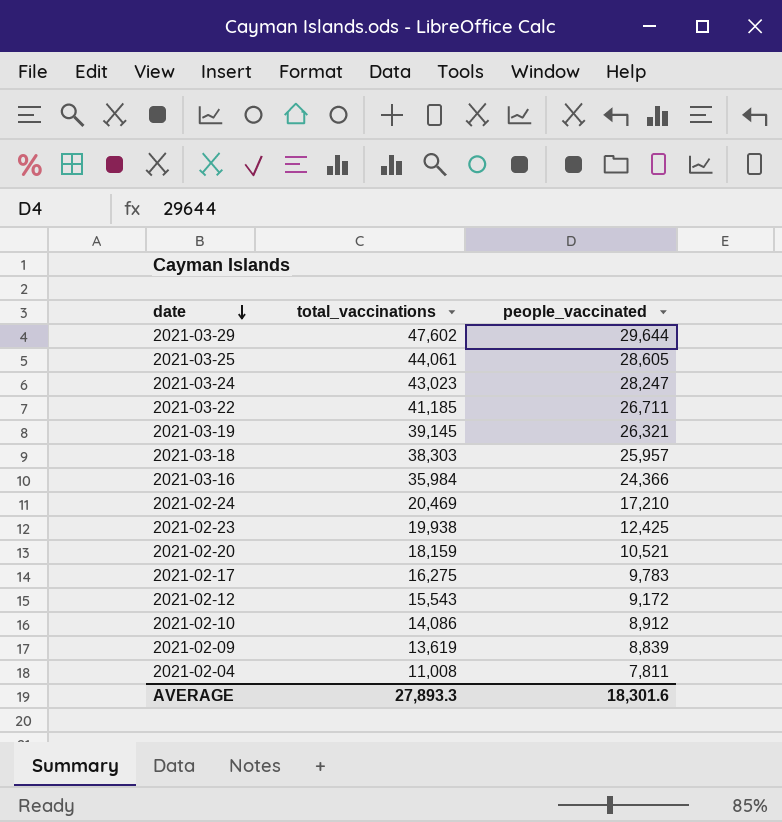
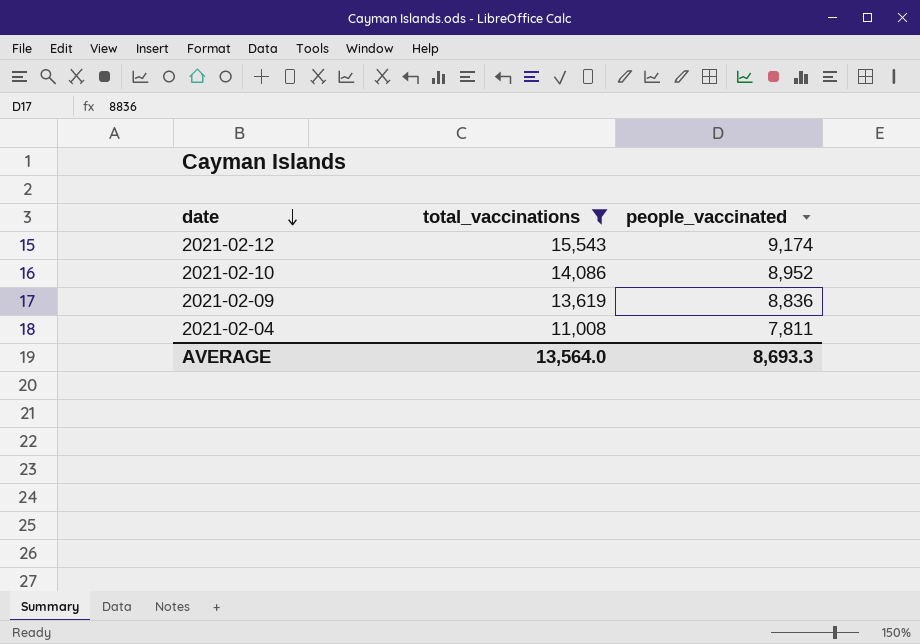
filter: none -> total_vaccinations <= 15,543
2021-02-12 | people_vaccinated: 9,172 -> 9,174
2021-02-10 | people_vaccinated: 8,912 -> 8,952
2021-02-09 | people_vaccinated: 8,839 -> 8,836
AVERAGE | total_vaccinations: 27,893.3 -> 13,564.0
AVERAGE | people_vaccinated: 18,301.6 -> 8,693.3

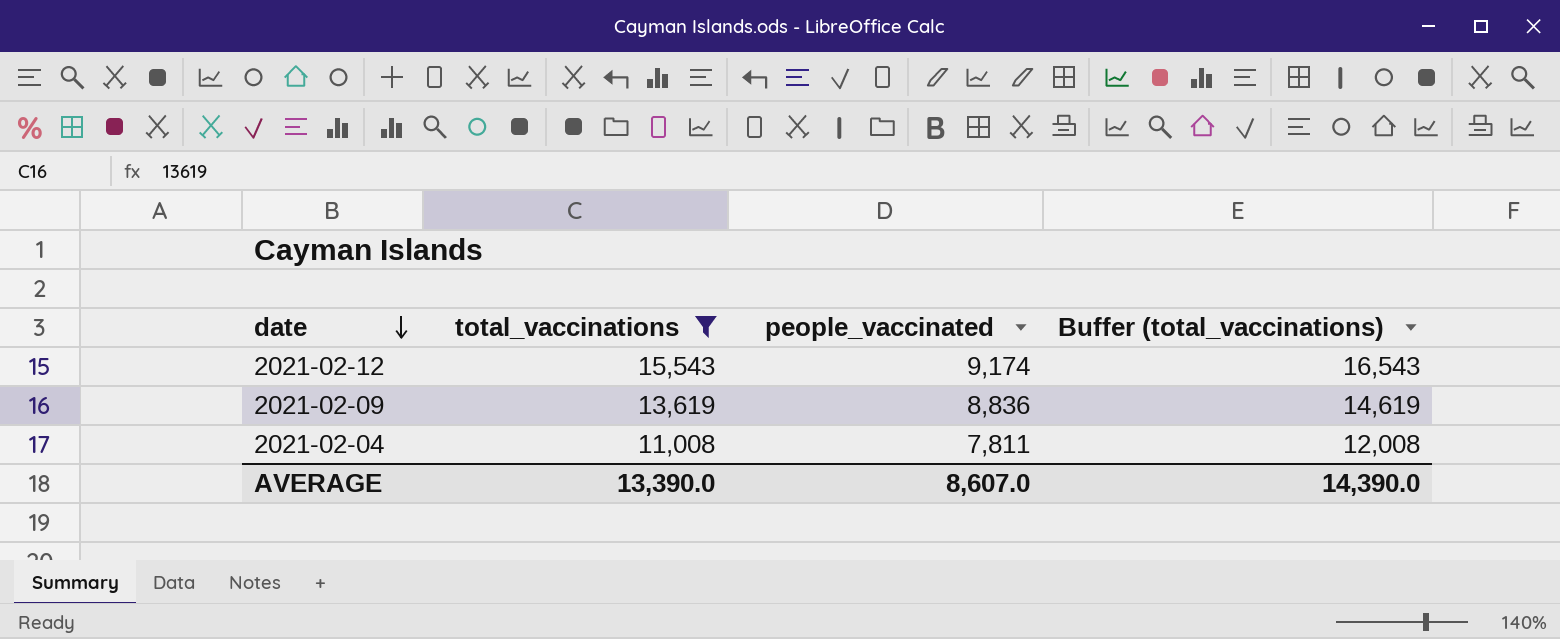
column Buffer (total_vaccinations) | formula: none -> [total_vaccinations] + 1000
row 2021-02-10: 14,086 | 8,952 -> none
AVERAGE | total_vaccinations: 13,564.0 -> 13,390.0
AVERAGE | people_vaccinated: 8,693.3 -> 8,607.0

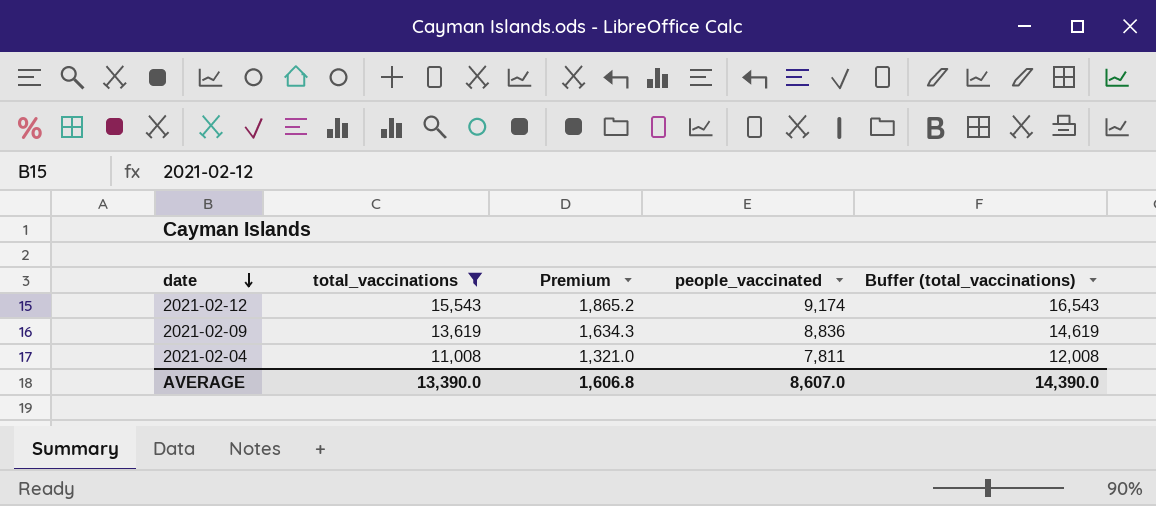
column Premium | formula: none -> [total_vaccinations] * 0.12

